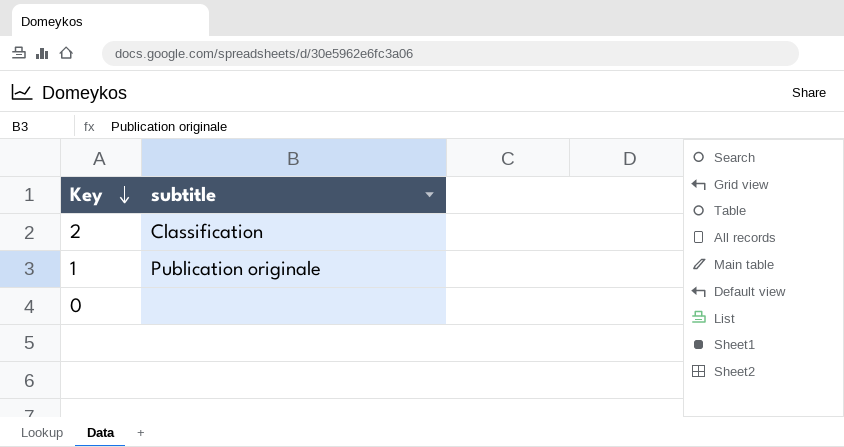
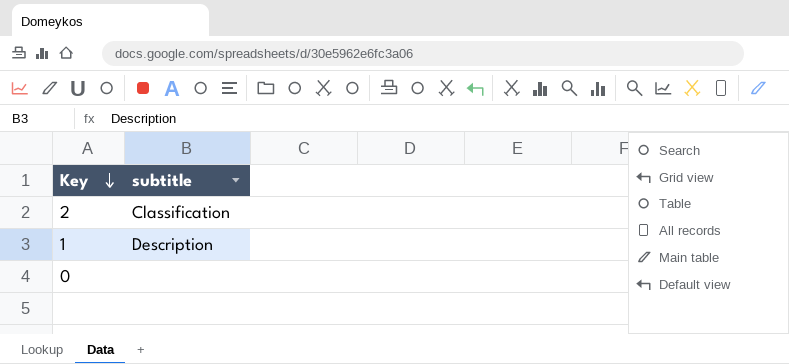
1 | subtitle: Publication originale -> Description

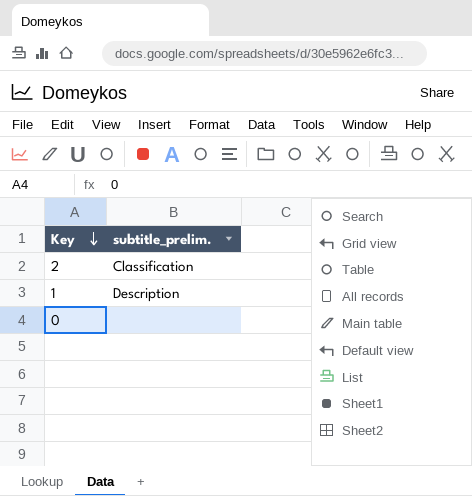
column name: subtitle -> subtitle_prelim.

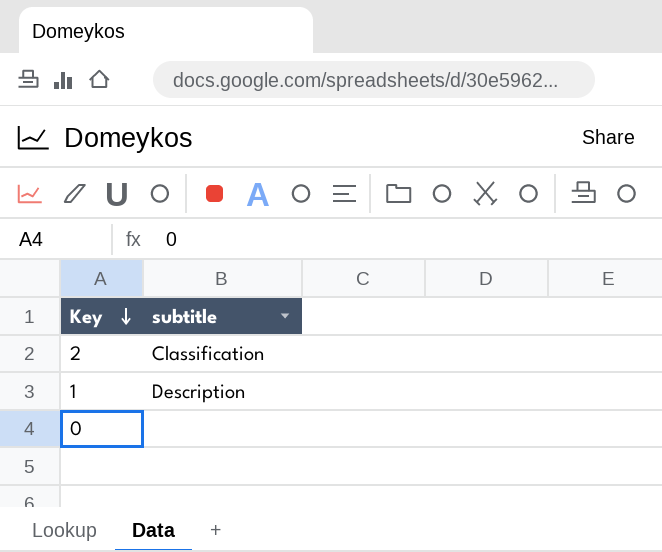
column name: subtitle_prelim. -> subtitle

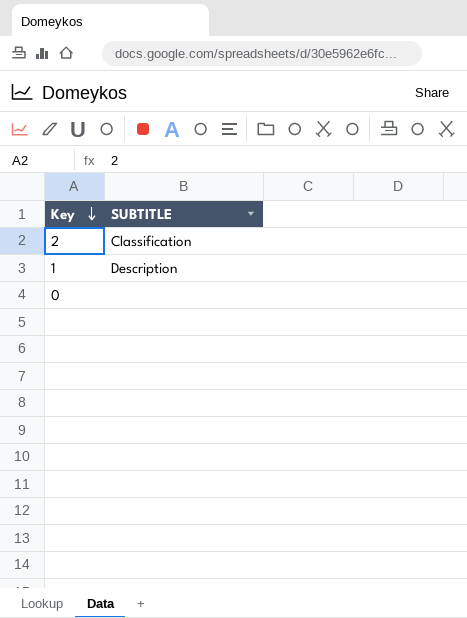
column name: subtitle -> SUBTITLE

